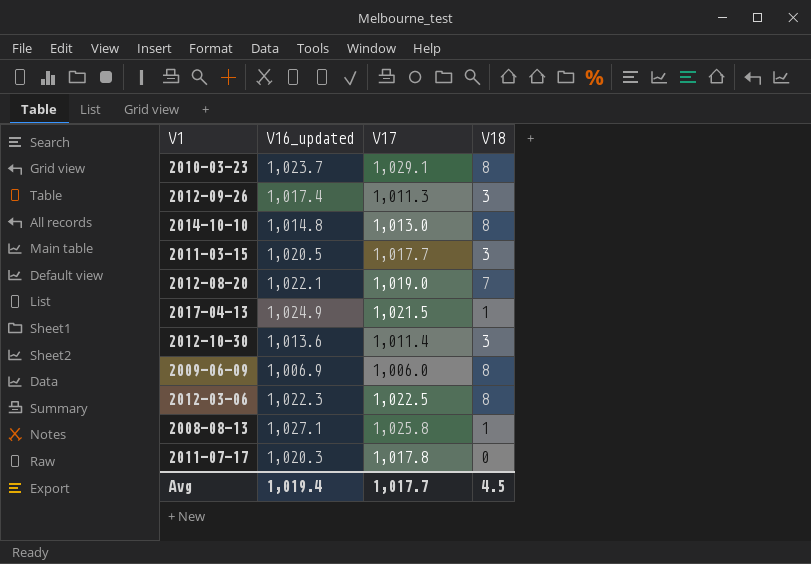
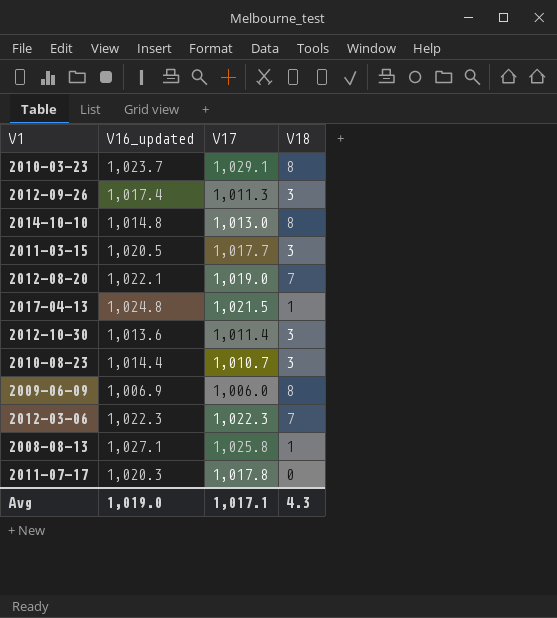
2017-04-13 | V16_updated: 1,024.9 -> 1,024.8
row 2010-08-23: none -> 1,014.4 | 1,010.7 | 3
2012-03-06 | V17: 1,022.5 -> 1,022.3
2012-03-06 | V18: 8 -> 7
Avg | V16_updated: 1,019.4 -> 1,019.0
Avg | V17: 1,017.7 -> 1,017.1
Avg | V18: 4.5 -> 4.3

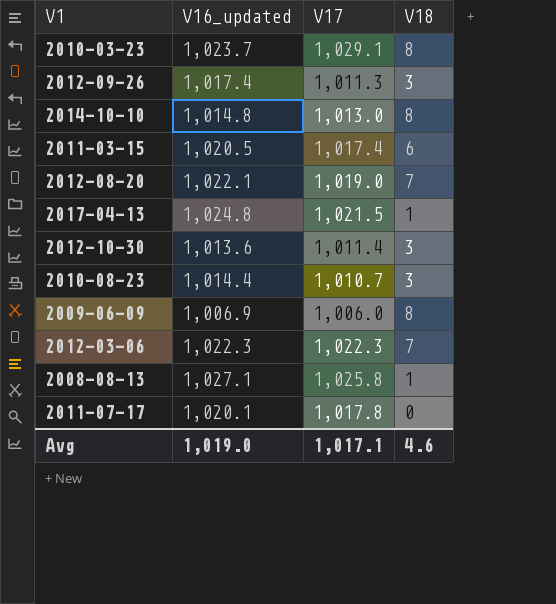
2011-03-15 | V17: 1,017.7 -> 1,017.4
2011-03-15 | V18: 3 -> 6
2011-07-17 | V16_updated: 1,020.3 -> 1,020.1
Avg | V18: 4.3 -> 4.6

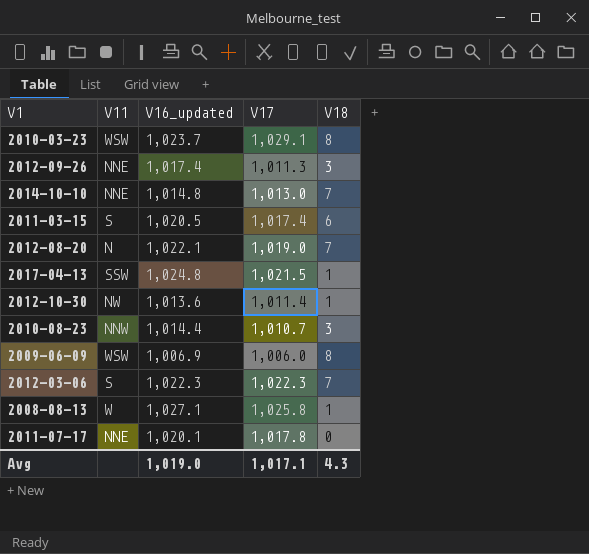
column V11 | position: none -> 2
2014-10-10 | V18: 8 -> 7
2012-10-30 | V18: 3 -> 1
Avg | V18: 4.6 -> 4.3

